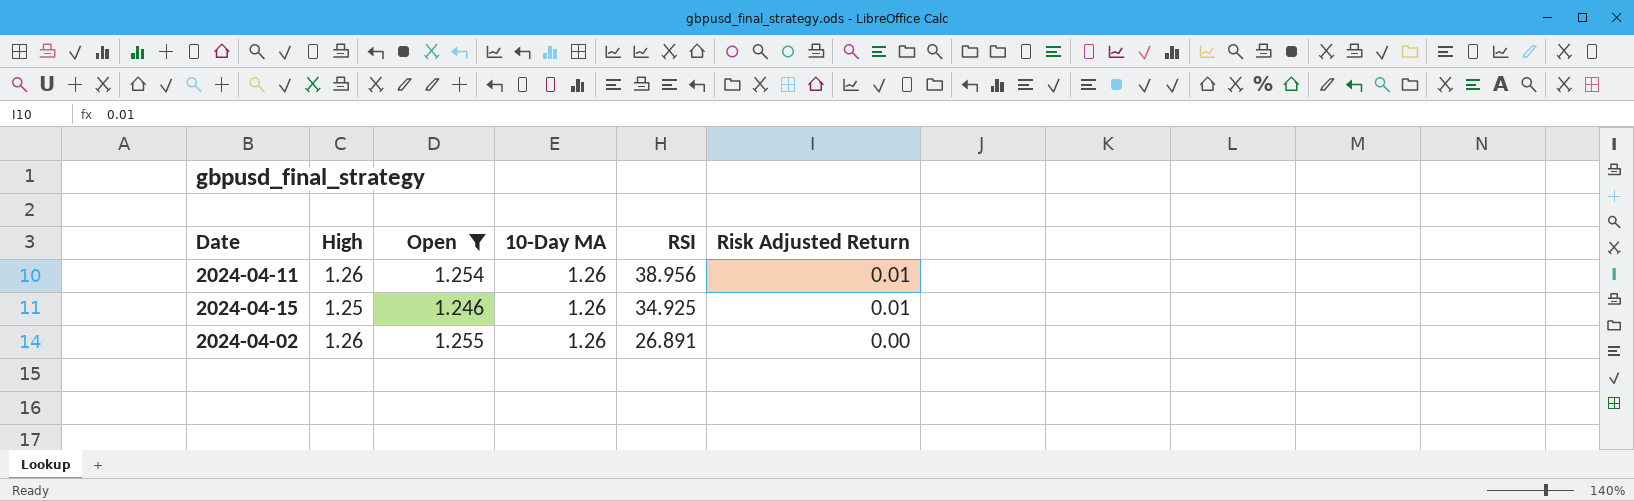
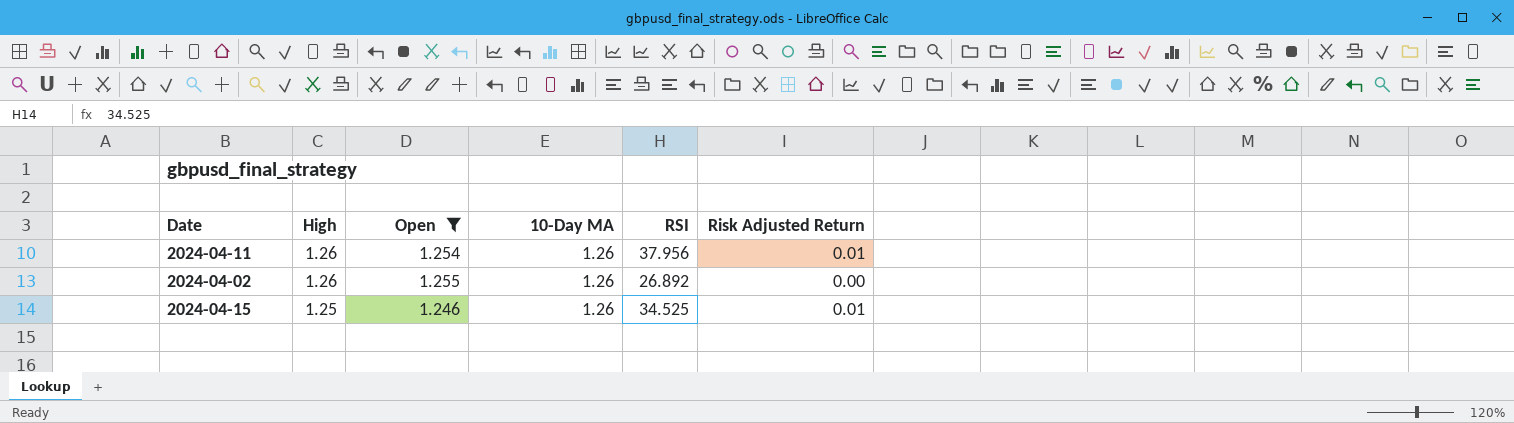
row order: RSI descending -> High descending
2024-04-11 | RSI: 38.956 -> 37.956
2024-04-02 | RSI: 26.891 -> 26.892
2024-04-15 | RSI: 34.925 -> 34.525

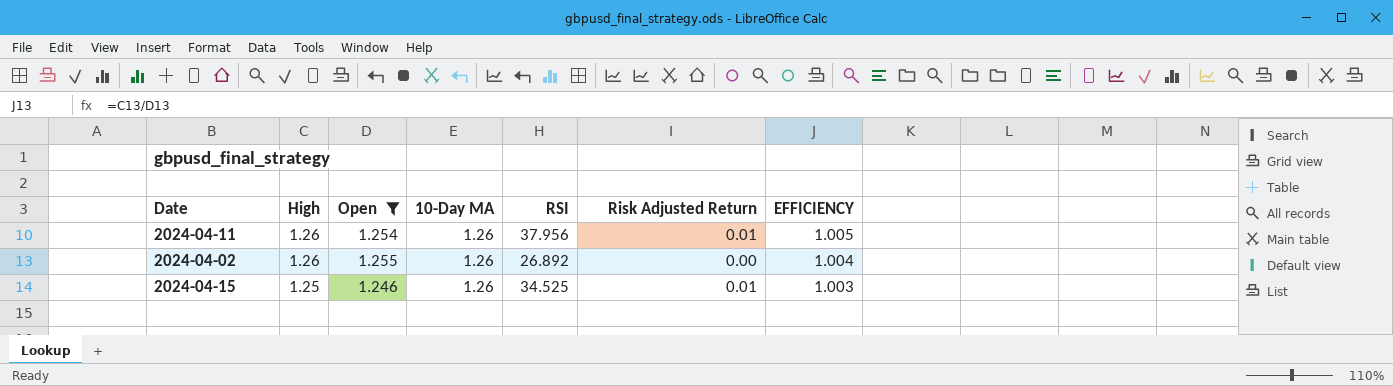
column EFFICIENCY | formula: none -> [High] / [Open]

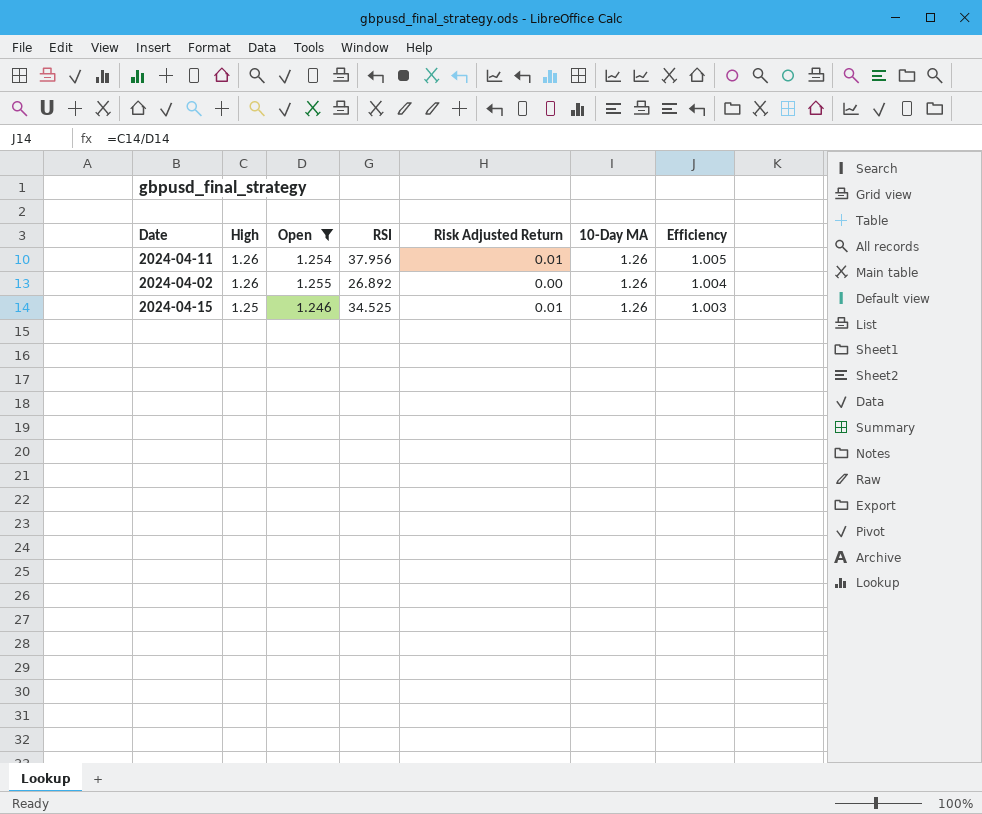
column 10-Day MA | position: 4 -> 6
column name: EFFICIENCY -> Efficiency

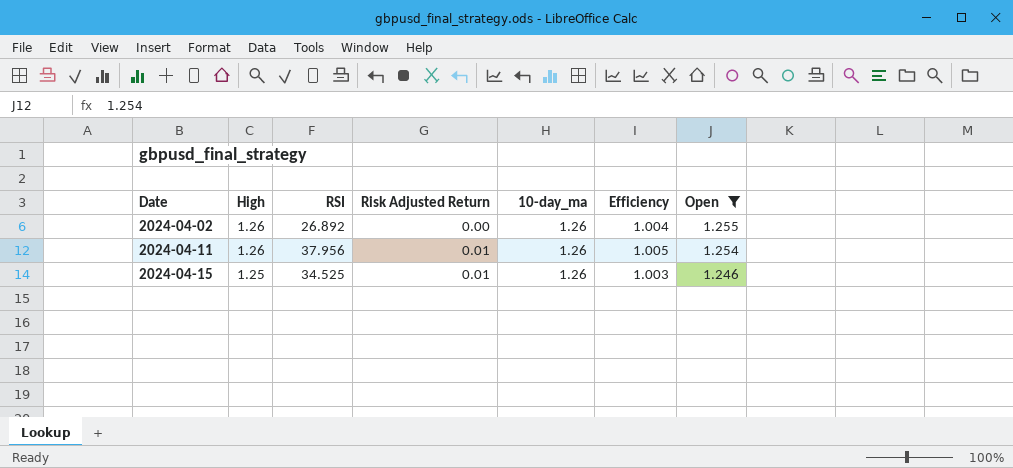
row order: High descending -> Date ascending
column name: 10-Day MA -> 10-day_ma
column Open | position: 3 -> 7

